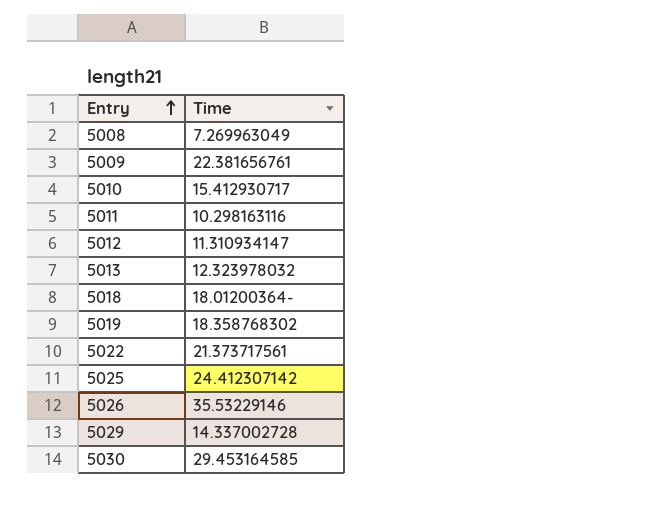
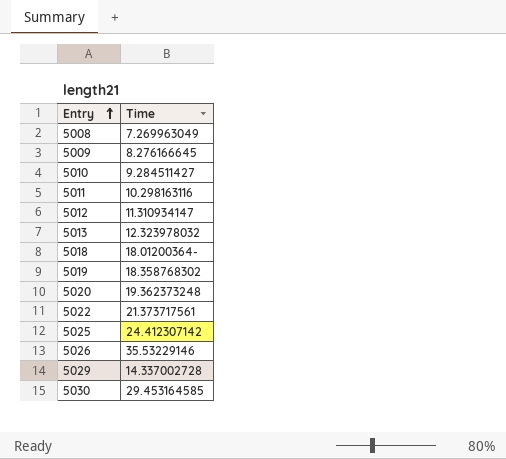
5009 | Time: 22.381656761 -> 8.276166645
5010 | Time: 15.412930717 -> 9.284511427
row 5020: none -> 19.362373248

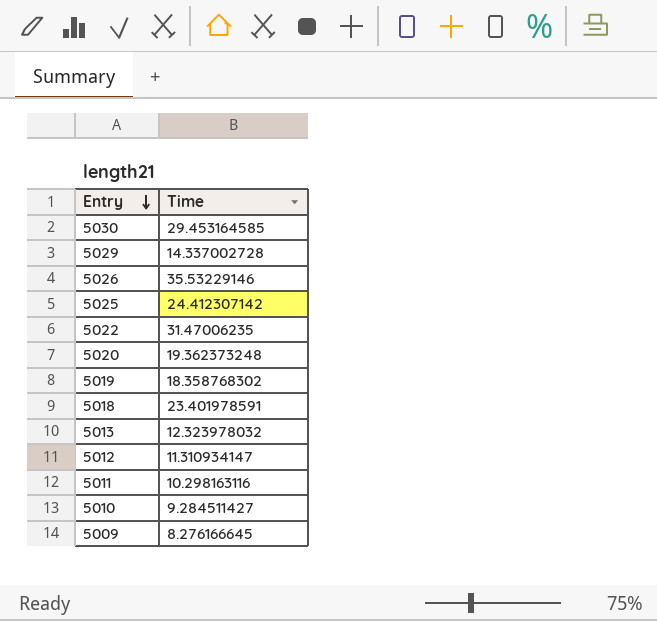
row order: Entry ascending -> Entry descending
row 5008: 7.269963049 -> none
5022 | Time: 21.373717561 -> 31.47006235
5018 | Time: 18.01200364- -> 23.401978591

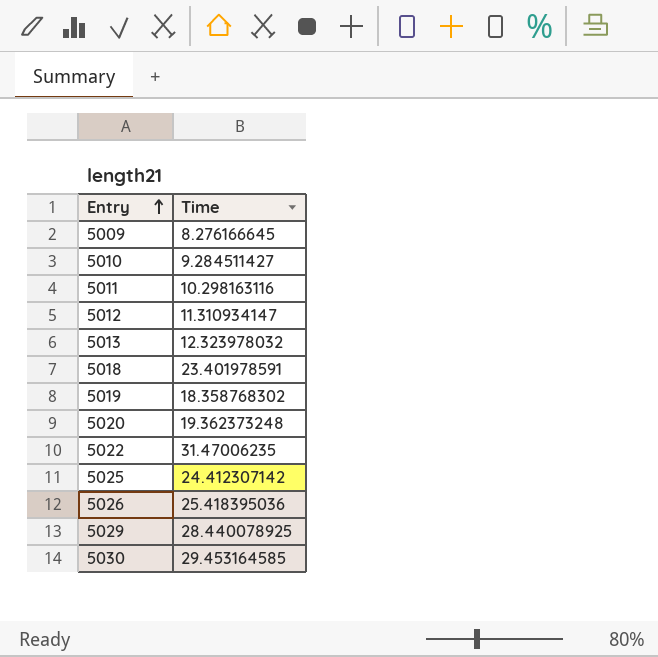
row order: Entry descending -> Entry ascending
5026 | Time: 35.53229146 -> 25.418395036
5029 | Time: 14.337002728 -> 28.440078925

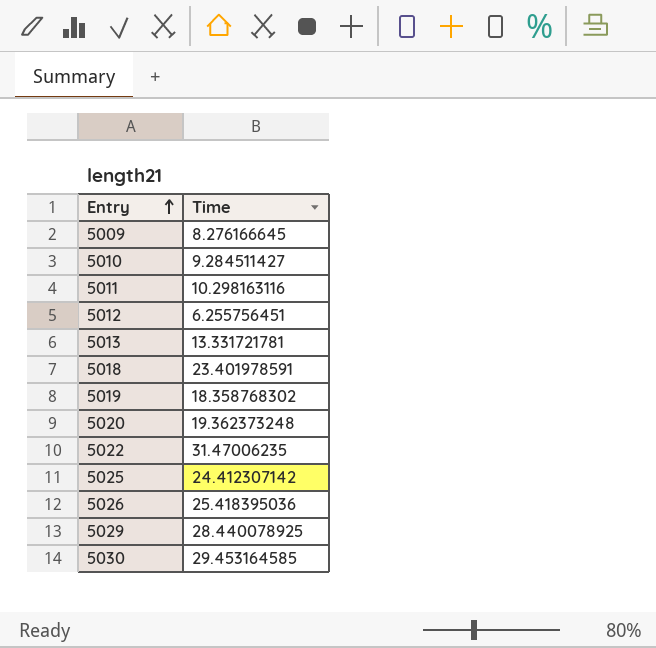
5012 | Time: 11.310934147 -> 6.255756451
5013 | Time: 12.323978032 -> 13.331721781

